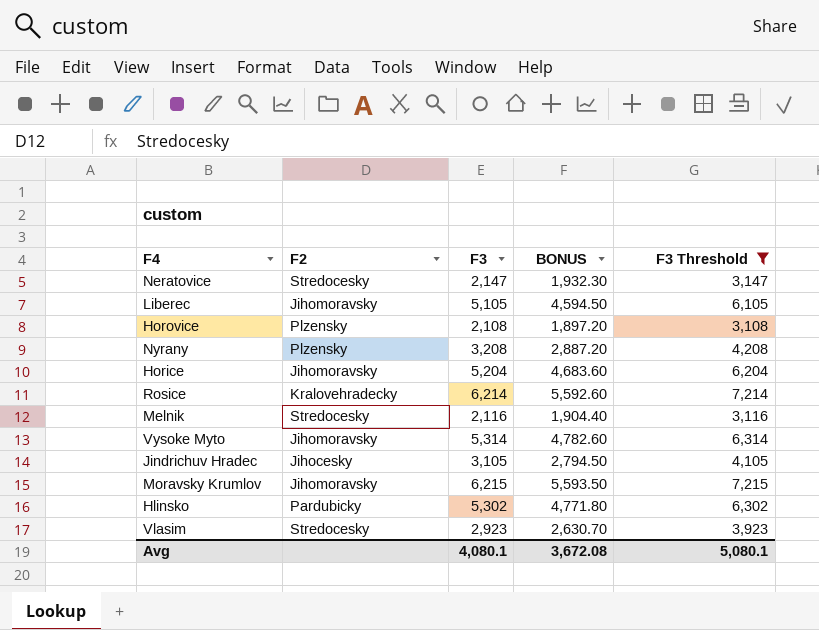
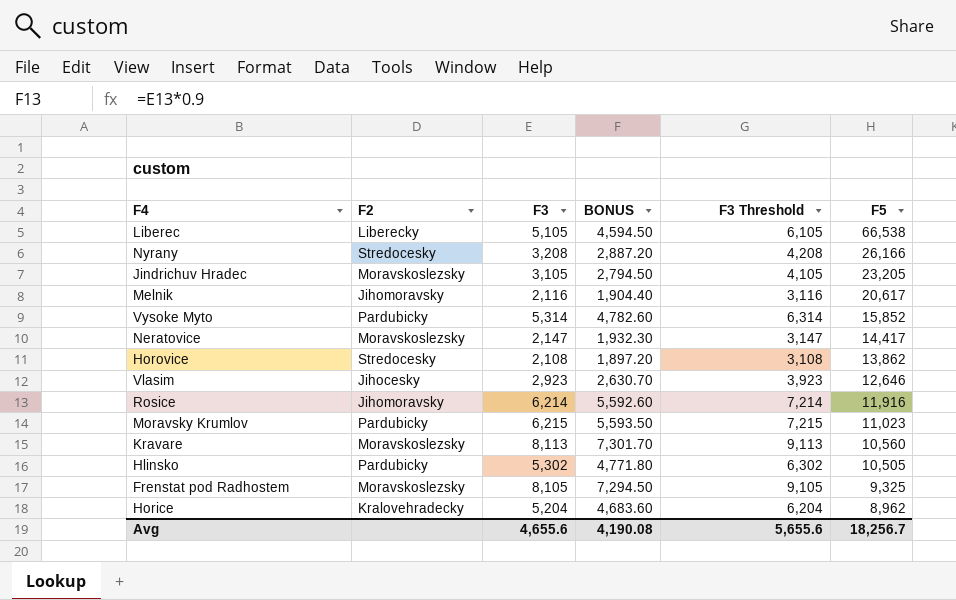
filter: F3 Threshold <= 7,215 -> none
row order: none -> F5 descending
column F5 | position: none -> 6
Liberec | F2: Jihomoravsky -> Liberecky
Nyrany | F2: Plzensky -> Stredocesky
Jindrichuv Hradec | F2: Jihocesky -> Moravskoslezsky
Melnik | F2: Stredocesky -> Jihomoravsky
Vysoke Myto | F2: Jihomoravsky -> Pardubicky
Neratovice | F2: Stredocesky -> Moravskoslezsky
Horovice | F2: Plzensky -> Stredocesky
Vlasim | F2: Stredocesky -> Jihocesky
Rosice | F2: Kralovehradecky -> Jihomoravsky
Moravsky Krumlov | F2: Jihomoravsky -> Pardubicky
Horice | F2: Jihomoravsky -> Kralovehradecky
Avg | F3: 4,080.1 -> 4,655.6
Avg | BONUS: 3,672.08 -> 4,190.08
Avg | F3 Threshold: 5,080.1 -> 5,655.6

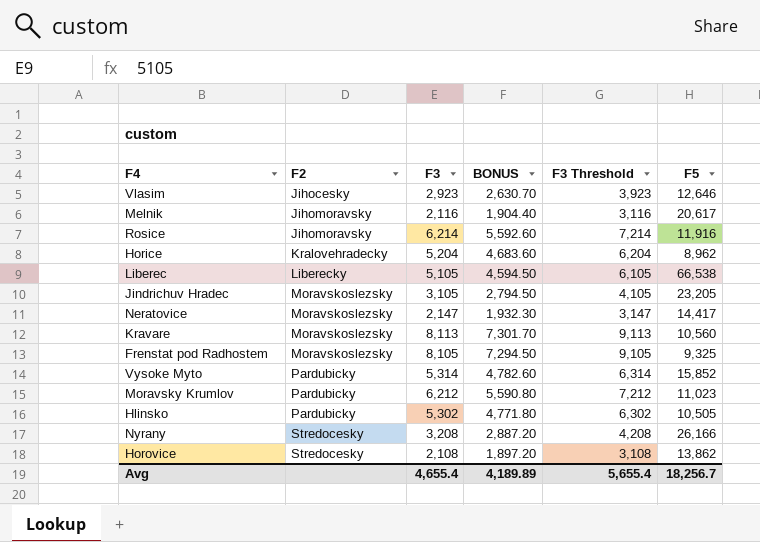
row order: F5 descending -> F2 ascending
Moravsky Krumlov | F3: 6,215 -> 6,212
Moravsky Krumlov | BONUS: 5,593.50 -> 5,590.80
Moravsky Krumlov | F3 Threshold: 7,215 -> 7,212
Avg | F3: 4,655.6 -> 4,655.4
Avg | BONUS: 4,190.08 -> 4,189.89
Avg | F3 Threshold: 5,655.6 -> 5,655.4

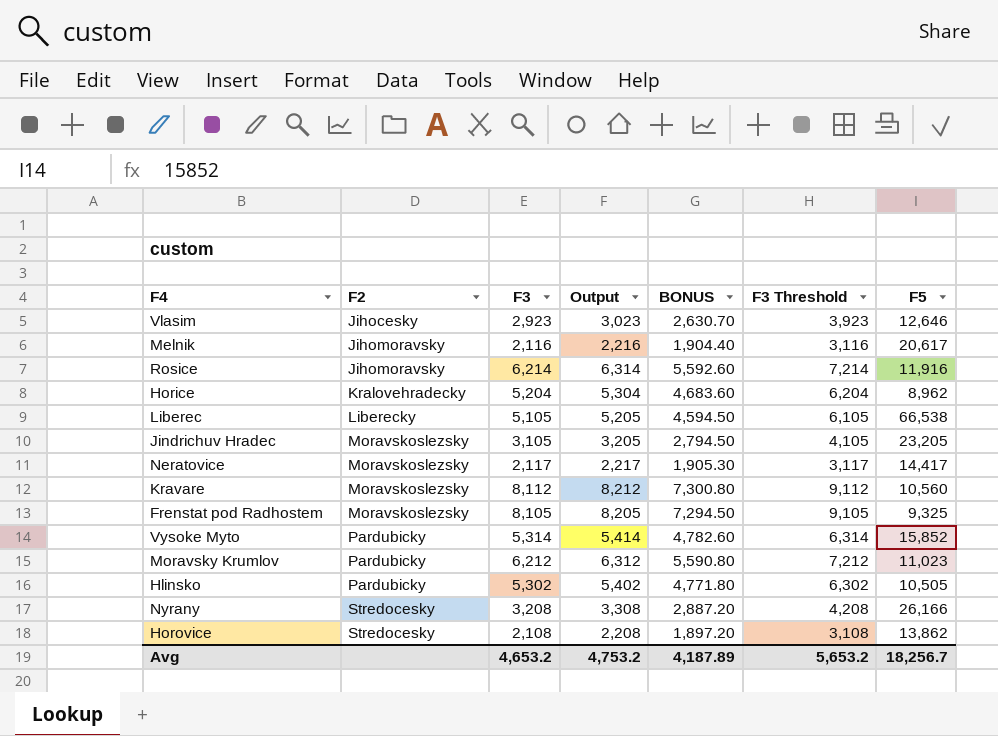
column Output | formula: none -> [F3] + 100
Neratovice | F3: 2,147 -> 2,117
Neratovice | BONUS: 1,932.30 -> 1,905.30
Neratovice | F3 Threshold: 3,147 -> 3,117
Kravare | F3: 8,113 -> 8,112
Kravare | BONUS: 7,301.70 -> 7,300.80
Kravare | F3 Threshold: 9,113 -> 9,112
Avg | F3: 4,655.4 -> 4,653.2
Avg | BONUS: 4,189.89 -> 4,187.89
Avg | F3 Threshold: 5,655.4 -> 5,653.2

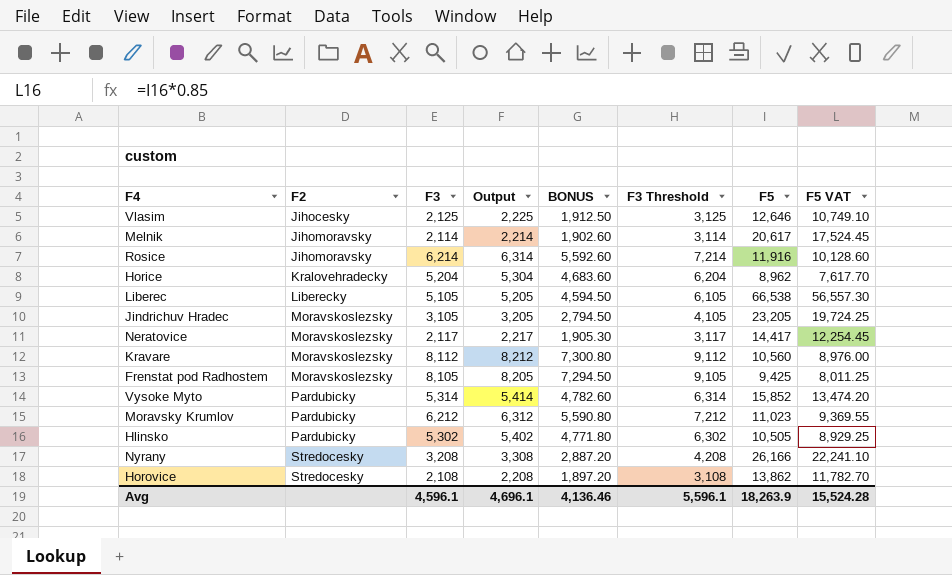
column F5 VAT | formula: none -> [F5] * 0.85
Vlasim | F3: 2,923 -> 2,125
Vlasim | Output: 3,023 -> 2,225
Vlasim | BONUS: 2,630.70 -> 1,912.50
Vlasim | F3 Threshold: 3,923 -> 3,125
Melnik | F3: 2,116 -> 2,114
Melnik | Output: 2,216 -> 2,214
Melnik | BONUS: 1,904.40 -> 1,902.60
Melnik | F3 Threshold: 3,116 -> 3,114
Frenstat pod Radhostem | F5: 9,325 -> 9,425
Avg | F3: 4,653.2 -> 4,596.1
Avg | Output: 4,753.2 -> 4,696.1
Avg | BONUS: 4,187.89 -> 4,136.46
Avg | F3 Threshold: 5,653.2 -> 5,596.1
Avg | F5: 18,256.7 -> 18,263.9

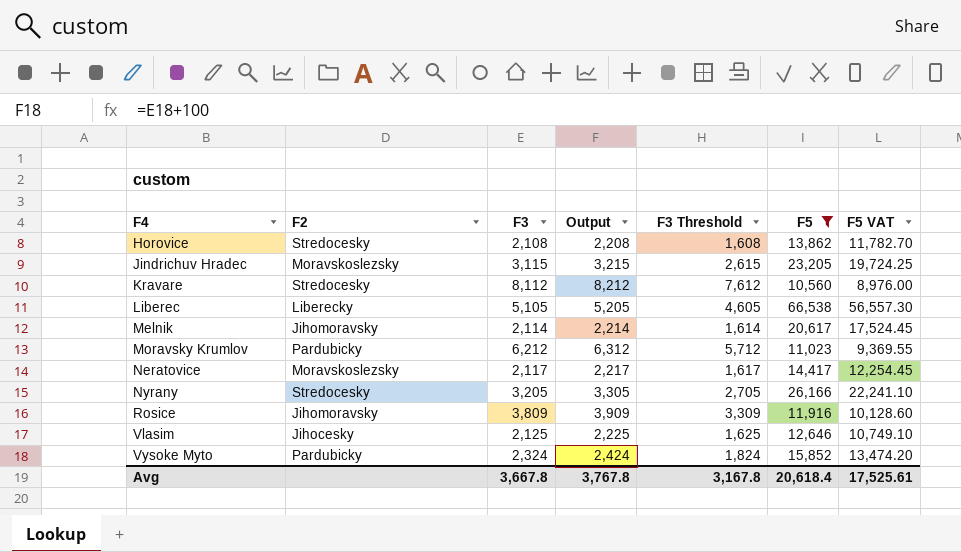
filter: none -> F5 >= 10,560
row order: F2 ascending -> F4 ascending
column BONUS | formula: [F3] * 0.9 -> none
column F3 Threshold | formula: [F3] + 1000 -> [F3] - 500
Jindrichuv Hradec | F3: 3,105 -> 3,115
Jindrichuv Hradec | Output: 3,205 -> 3,215
Kravare | F2: Moravskoslezsky -> Stredocesky
Nyrany | F3: 3,208 -> 3,205
Nyrany | Output: 3,308 -> 3,305
Rosice | F3: 6,214 -> 3,809
Rosice | Output: 6,314 -> 3,909
Vysoke Myto | F3: 5,314 -> 2,324
Vysoke Myto | Output: 5,414 -> 2,424
Avg | F3: 4,596.1 -> 3,667.8
Avg | Output: 4,696.1 -> 3,767.8
Avg | F3 Threshold: 5,596.1 -> 3,167.8
Avg | F5: 18,263.9 -> 20,618.4
Avg | F5 VAT: 15,524.28 -> 17,525.61

